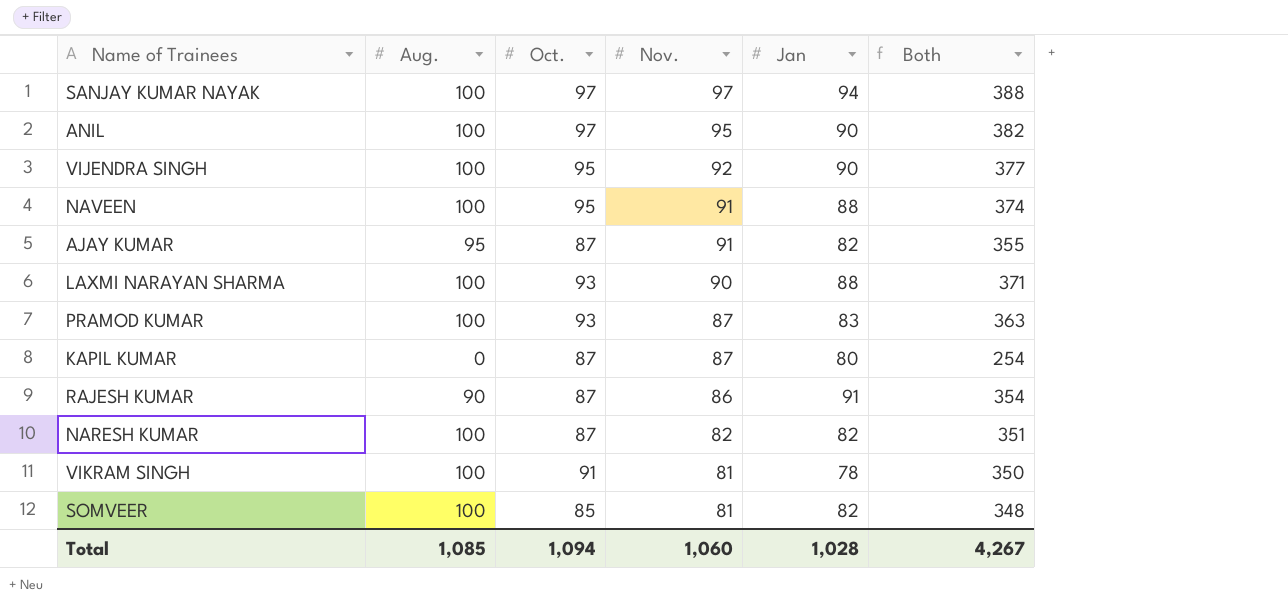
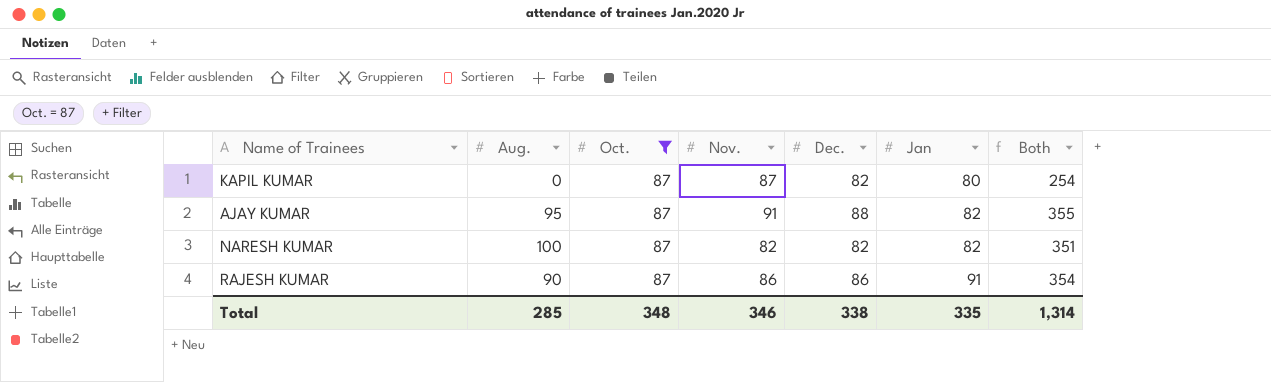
filter: none -> Oct. = 87
row order: Nov. descending -> Jan ascending
column Dec. | position: none -> 5
Total | Aug.: 1,085 -> 285
Total | Oct.: 1,094 -> 348
Total | Nov.: 1,060 -> 346
Total | Jan: 1,028 -> 335
Total | Both: 4,267 -> 1,314

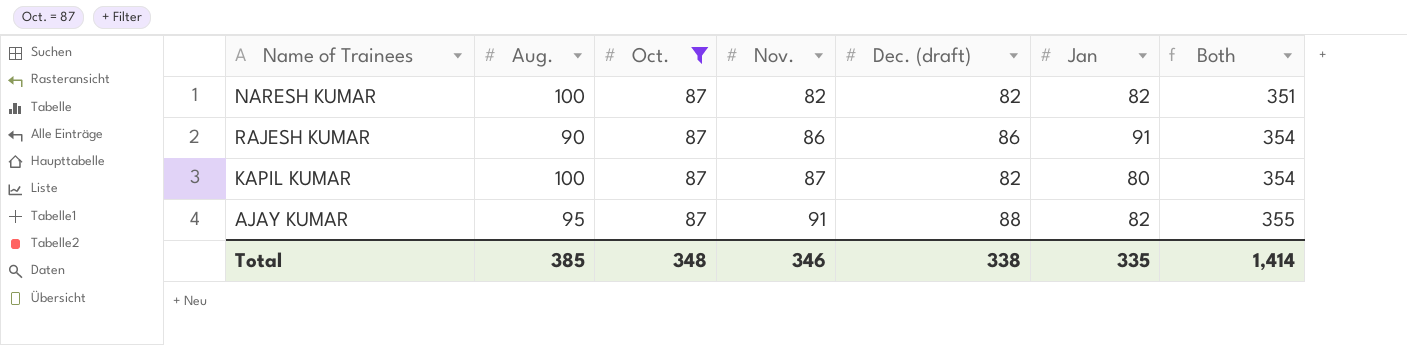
row order: Jan ascending -> Nov. ascending
column name: Dec. -> Dec. (draft)
KAPIL KUMAR | Aug.: 0 -> 100
KAPIL KUMAR | Both: 254 -> 354
Total | Aug.: 285 -> 385
Total | Both: 1,314 -> 1,414

